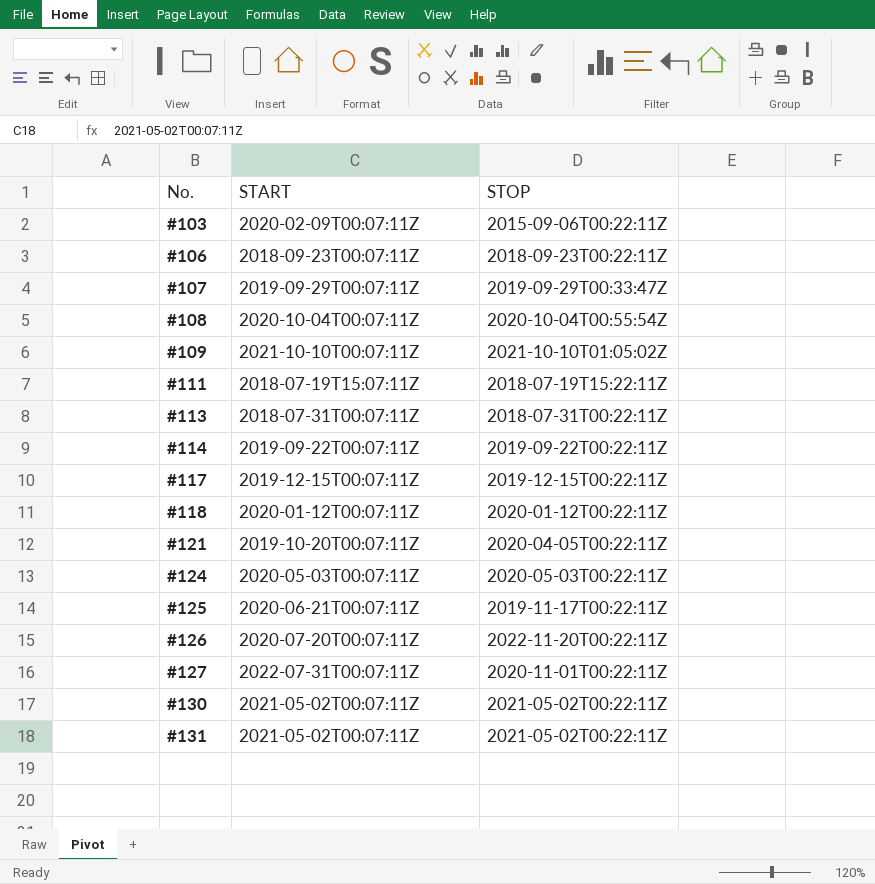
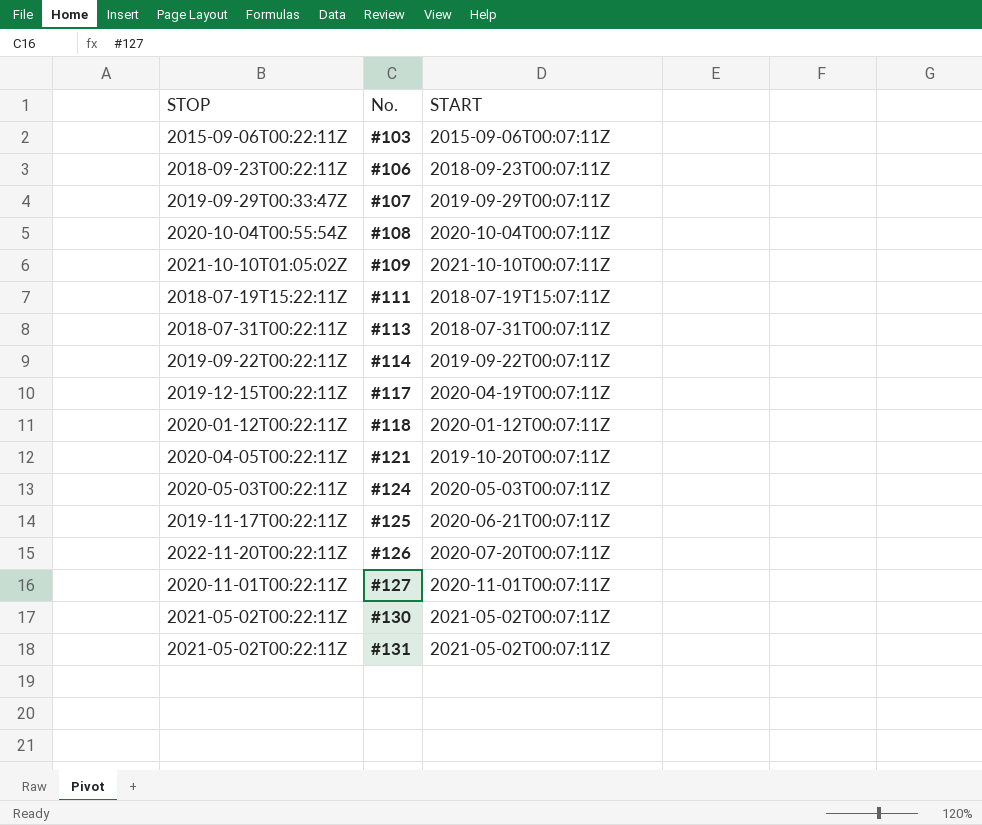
column STOP | position: 3 -> 1
#103 | START: 2020-02-09T00:07:11Z -> 2015-09-06T00:07:11Z
#117 | START: 2019-12-15T00:07:11Z -> 2020-04-19T00:07:11Z
#127 | START: 2022-07-31T00:07:11Z -> 2020-11-01T00:07:11Z

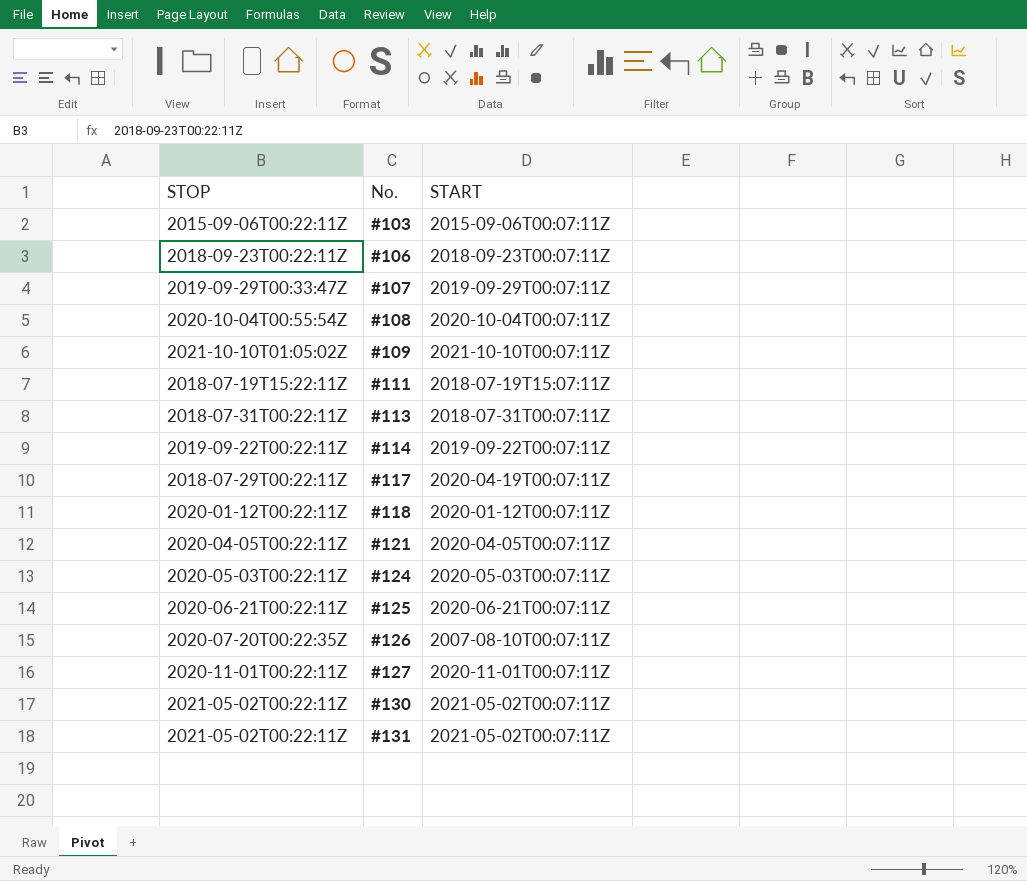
#117 | STOP: 2019-12-15T00:22:11Z -> 2018-07-29T00:22:11Z
#121 | START: 2019-10-20T00:07:11Z -> 2020-04-05T00:07:11Z
#125 | STOP: 2019-11-17T00:22:11Z -> 2020-06-21T00:22:11Z
#126 | STOP: 2022-11-20T00:22:11Z -> 2020-07-20T00:22:35Z
#126 | START: 2020-07-20T00:07:11Z -> 2007-08-10T00:07:11Z

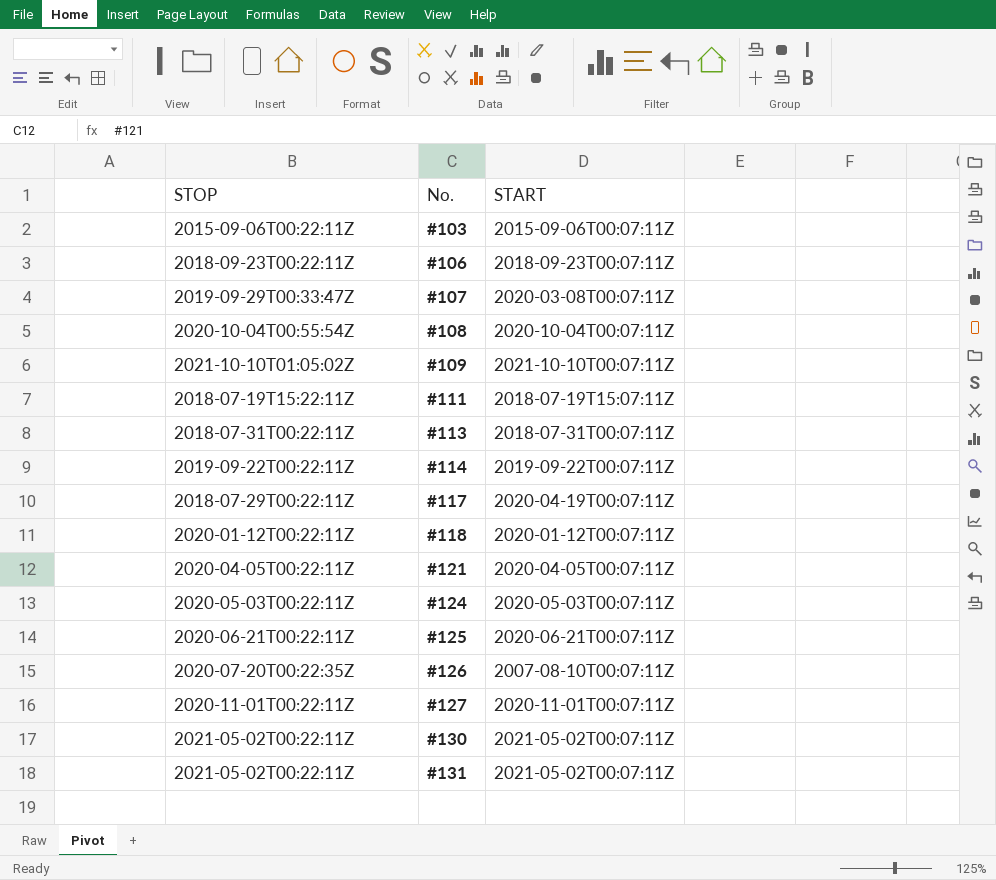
#107 | START: 2019-09-29T00:07:11Z -> 2020-03-08T00:07:11Z

